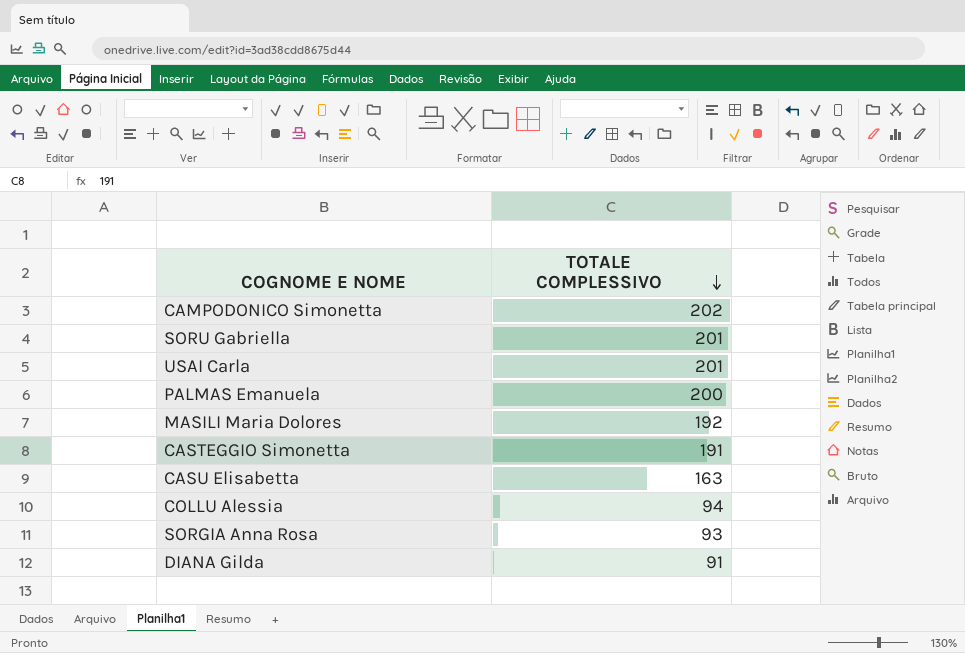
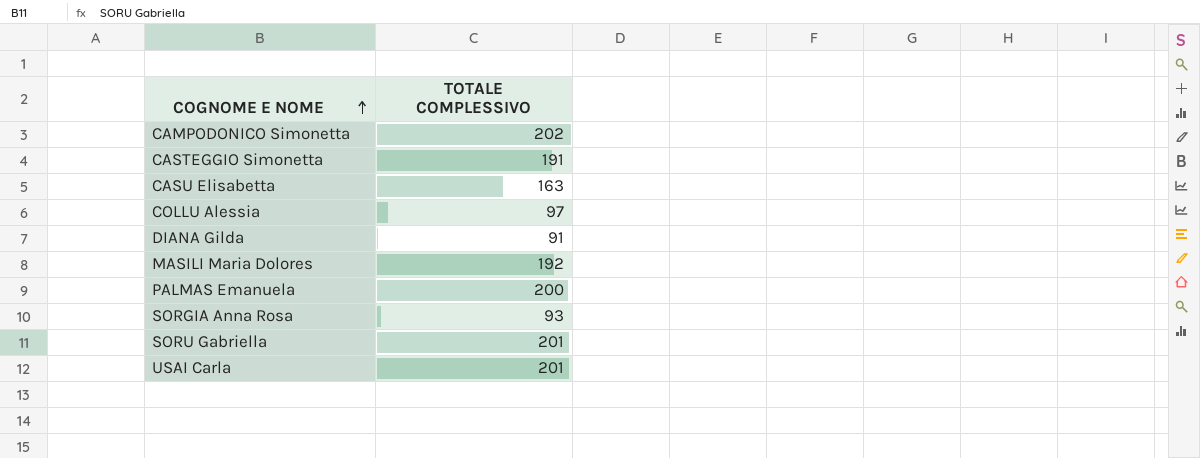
row order: TOTALE COMPLESSIVO descending -> COGNOME E NOME ascending
COLLU Alessia | TOTALE COMPLESSIVO: 94 -> 97

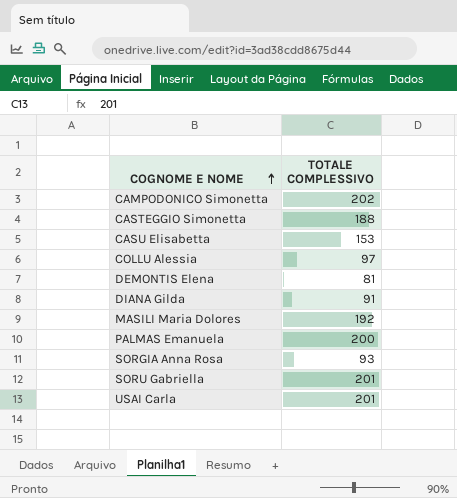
CASTEGGIO Simonetta | TOTALE COMPLESSIVO: 191 -> 188
CASU Elisabetta | TOTALE COMPLESSIVO: 163 -> 153
row DEMONTIS Elena: none -> 81

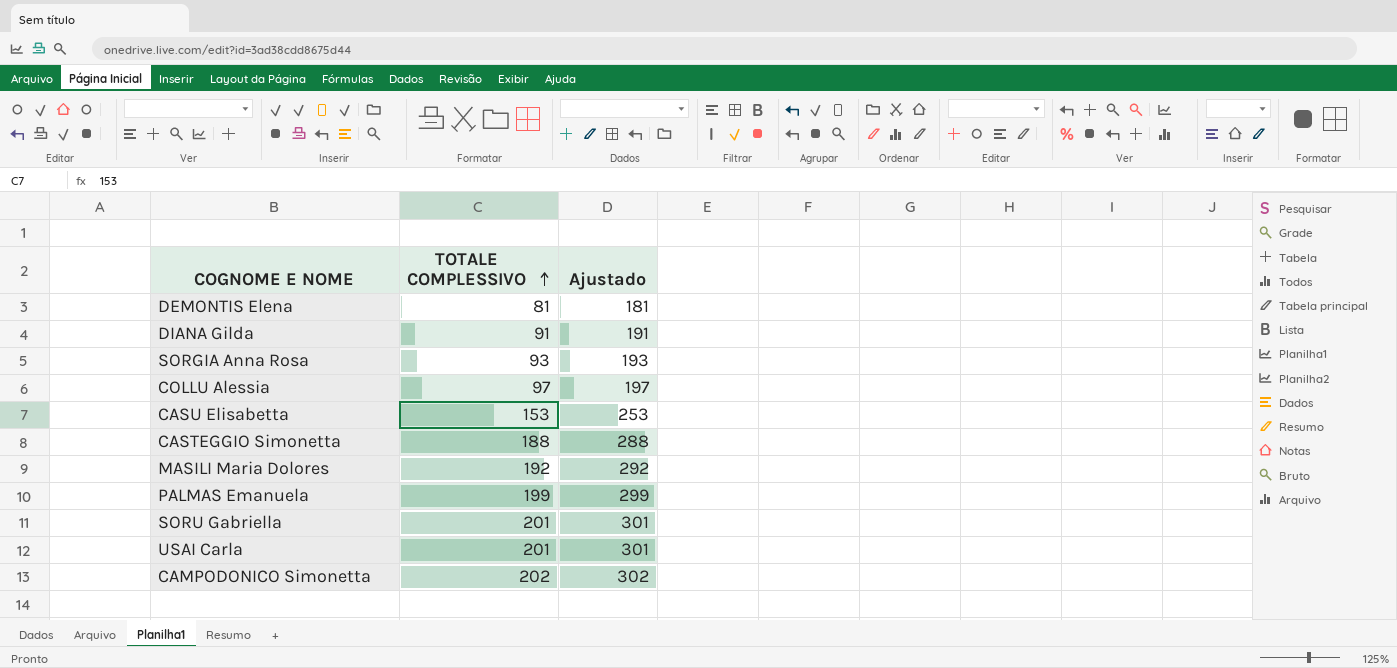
row order: COGNOME E NOME ascending -> TOTALE COMPLESSIVO ascending
column Ajustado | formula: none -> [TOTALE COMPLESSIVO] + 100
PALMAS Emanuela | TOTALE COMPLESSIVO: 200 -> 199

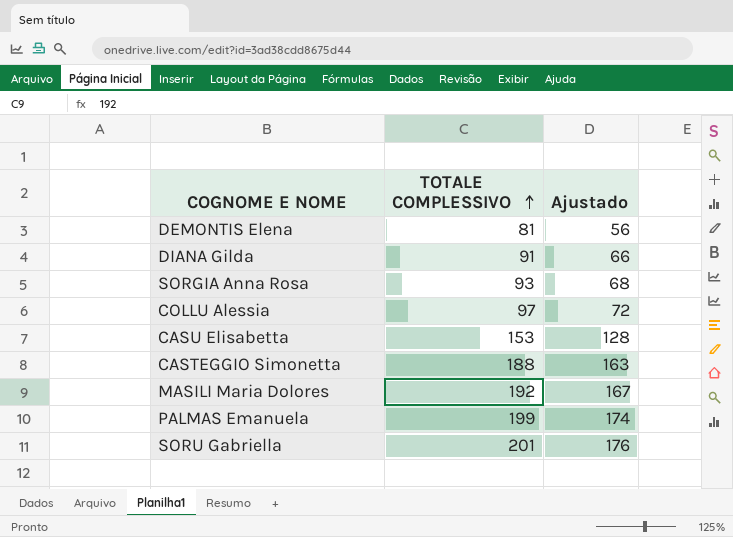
column Ajustado | formula: [TOTALE COMPLESSIVO] + 100 -> [TOTALE COMPLESSIVO] - 25
row USAI Carla: 201 | 301 -> none
row CAMPODONICO Simonetta: 202 | 302 -> none

